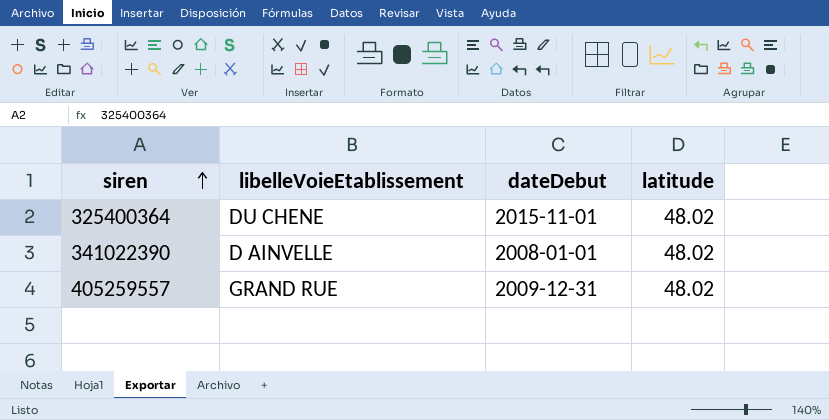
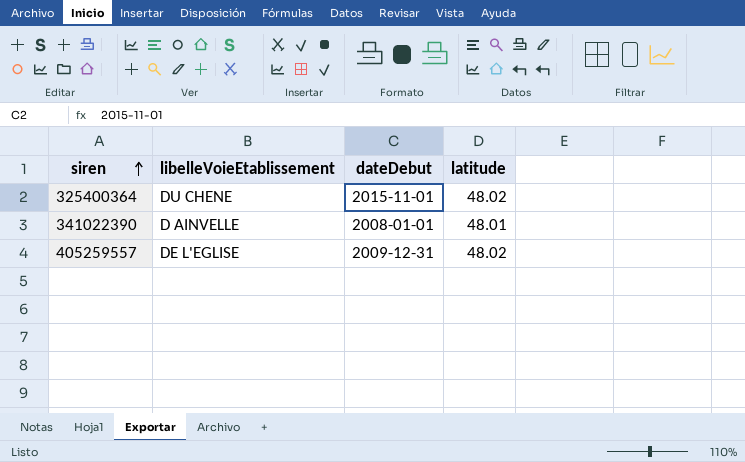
341022390 | latitude: 48.02 -> 48.01
405259557 | libelleVoieEtablissement: GRAND RUE -> DE L'EGLISE

